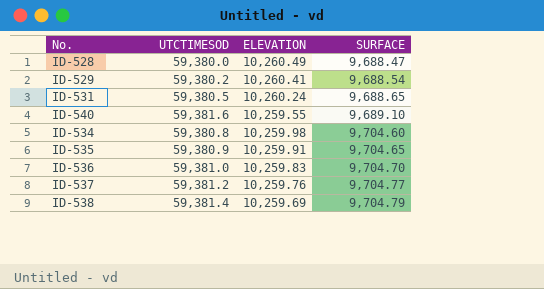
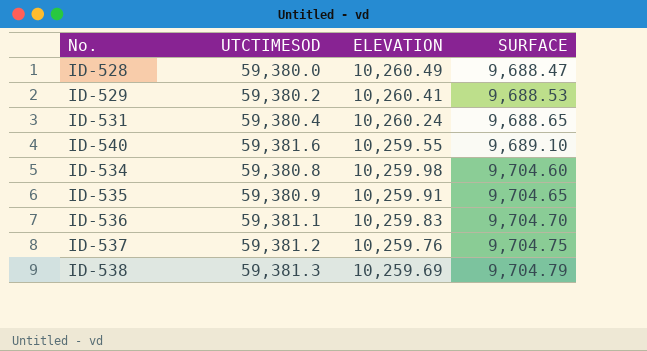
ID-529 | SURFACE: 9,688.54 -> 9,688.53
ID-531 | UTCTIMESOD: 59,380.5 -> 59,380.4
ID-536 | UTCTIMESOD: 59,381.0 -> 59,381.1
ID-537 | SURFACE: 9,704.77 -> 9,704.75
ID-538 | UTCTIMESOD: 59,381.4 -> 59,381.3

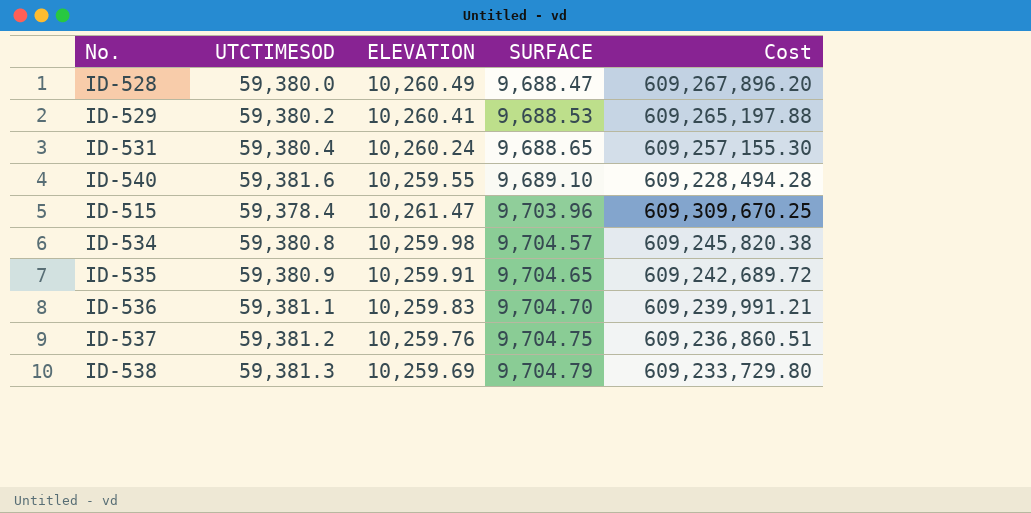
column Cost | formula: none -> [UTCTIMESOD] * [ELEVATION]
row ID-515: none -> 59,378.4 | 10,261.47 | 9,703.96 | 609,309,670.25
ID-534 | SURFACE: 9,704.60 -> 9,704.57

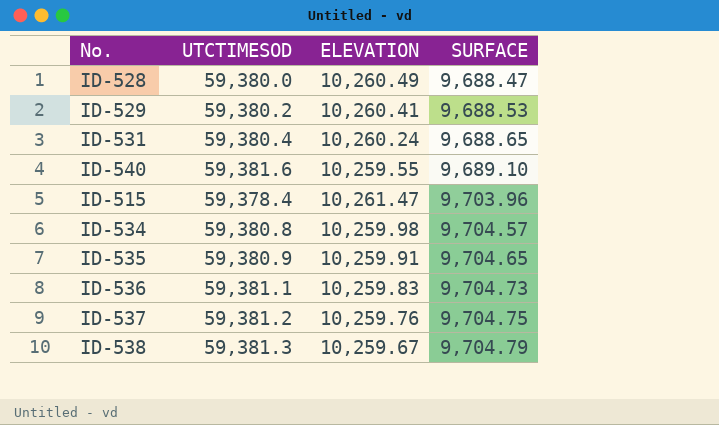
column Cost | formula: [UTCTIMESOD] * [ELEVATION] -> none
ID-536 | SURFACE: 9,704.70 -> 9,704.73
ID-538 | ELEVATION: 10,259.69 -> 10,259.67

